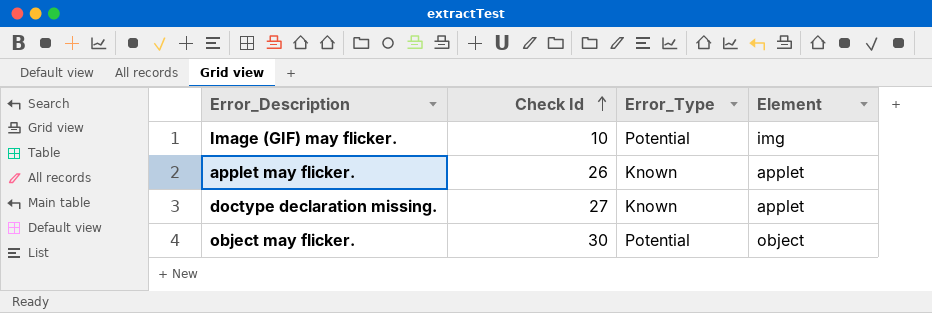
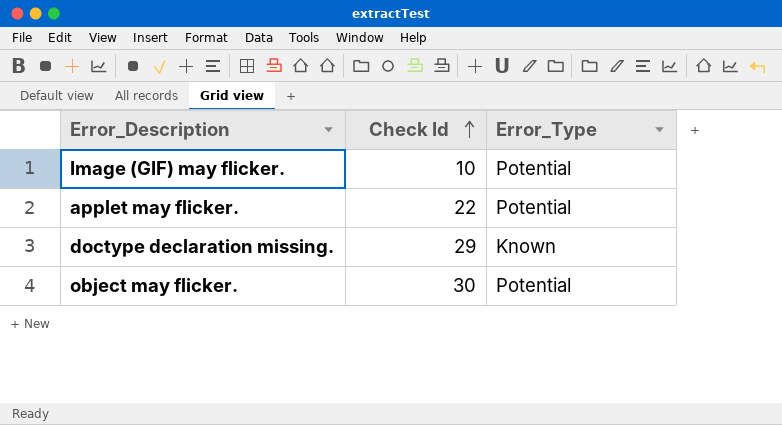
column Element | position: 4 -> none
applet may flicker. | Check Id: 26 -> 22
applet may flicker. | Error_Type: Known -> Potential
doctype declaration missing. | Check Id: 27 -> 29

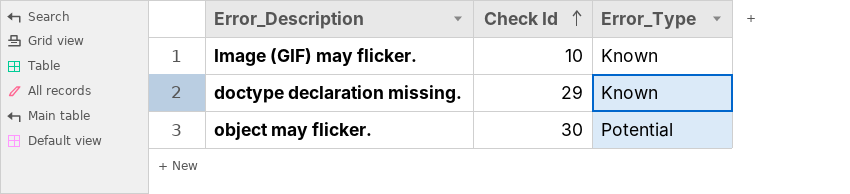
row applet may flicker.: 22 | Potential -> none
Image (GIF) may flicker. | Error_Type: Potential -> Known

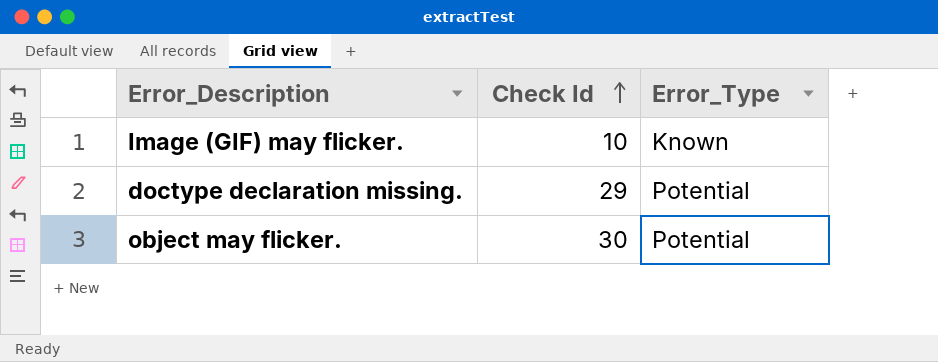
doctype declaration missing. | Error_Type: Known -> Potential

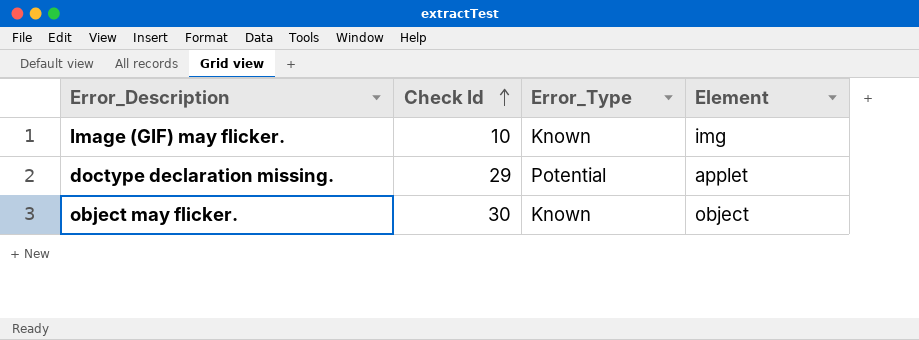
column Element | position: none -> 4
object may flicker. | Error_Type: Potential -> Known

